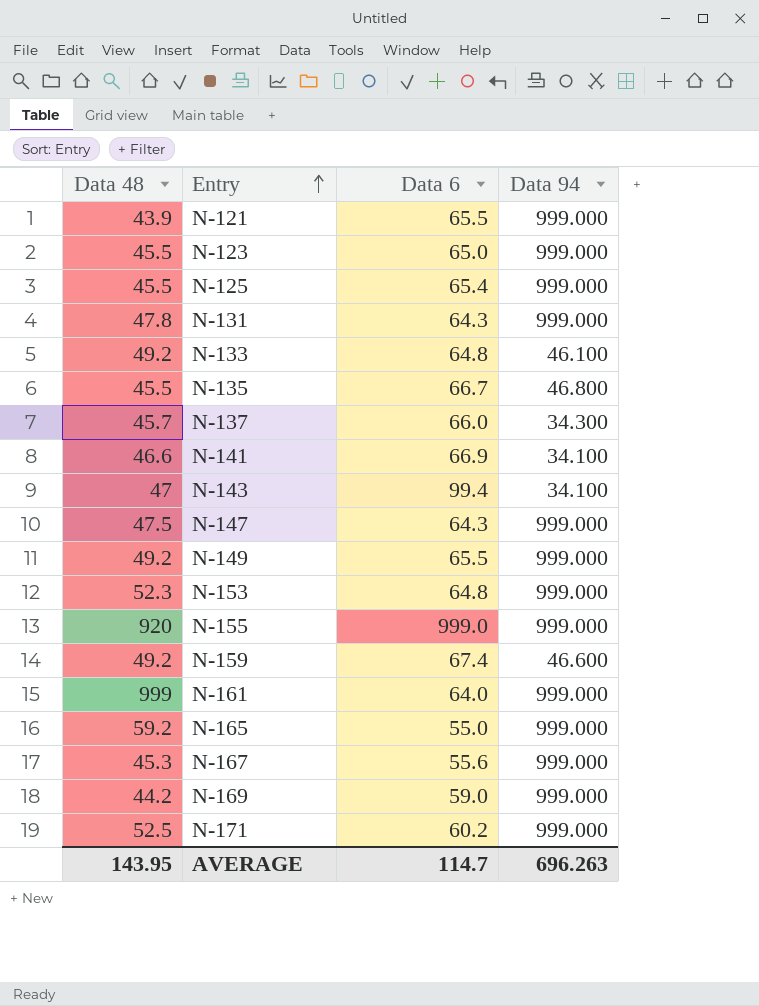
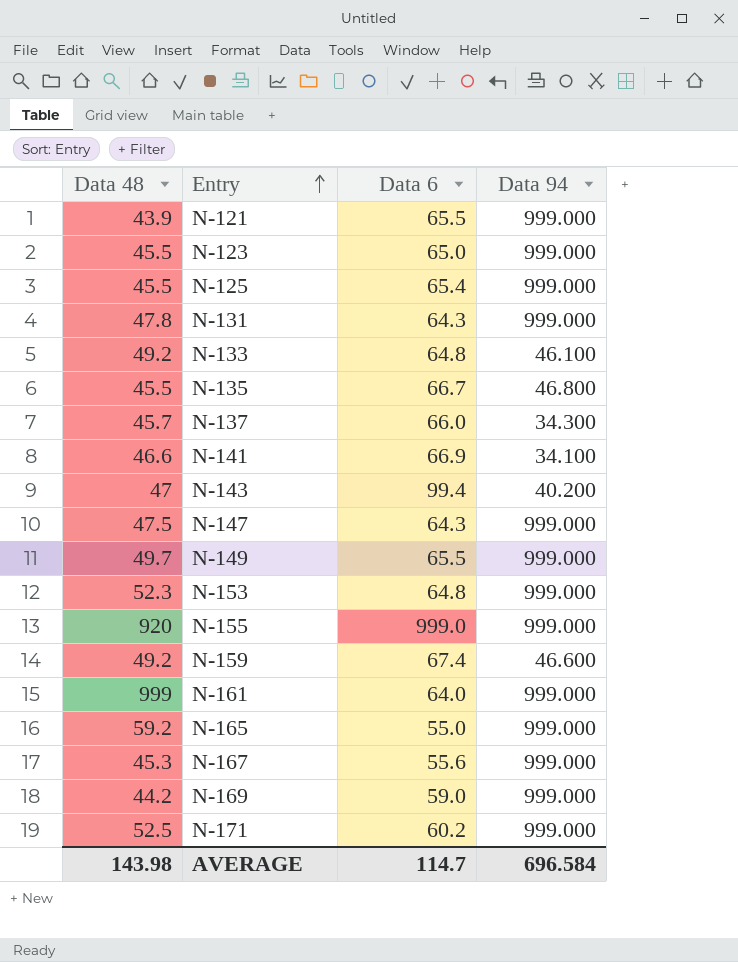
N-143 | Data 94: 34.100 -> 40.200
N-149 | Data 48: 49.2 -> 49.7
AVERAGE | Data 48: 143.95 -> 143.98
AVERAGE | Data 94: 696.263 -> 696.584

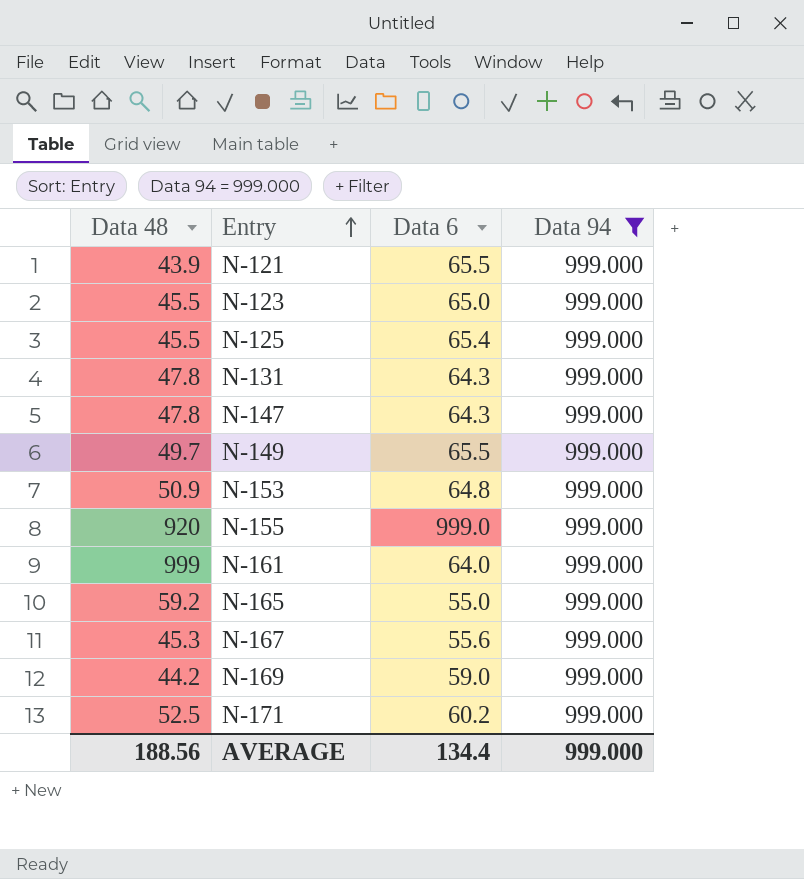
filter: none -> Data 94 = 999.000
N-147 | Data 48: 47.5 -> 47.8
N-153 | Data 48: 52.3 -> 50.9
AVERAGE | Data 48: 143.98 -> 188.56
AVERAGE | Data 6: 114.7 -> 134.4
AVERAGE | Data 94: 696.584 -> 999.000

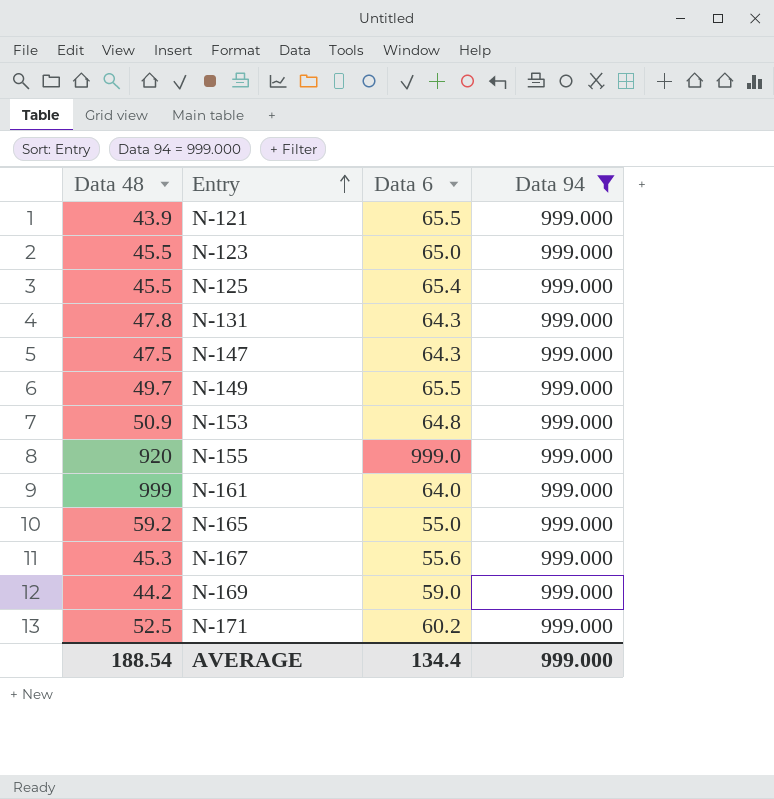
N-147 | Data 48: 47.8 -> 47.5
AVERAGE | Data 48: 188.56 -> 188.54

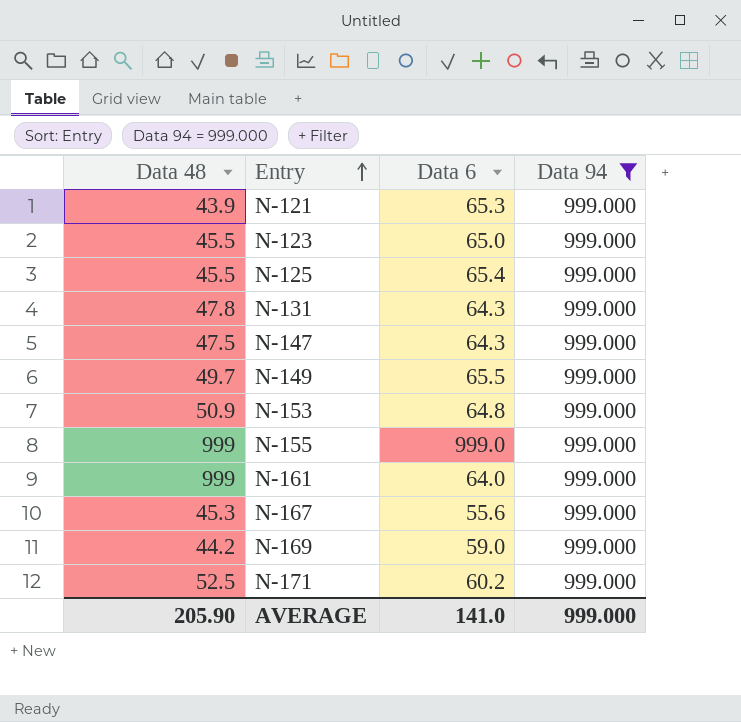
row N-165: 59.2 | 55.0 | 999.000 -> none
N-121 | Data 6: 65.5 -> 65.3
N-155 | Data 48: 920 -> 999
AVERAGE | Data 48: 188.54 -> 205.90
AVERAGE | Data 6: 134.4 -> 141.0

